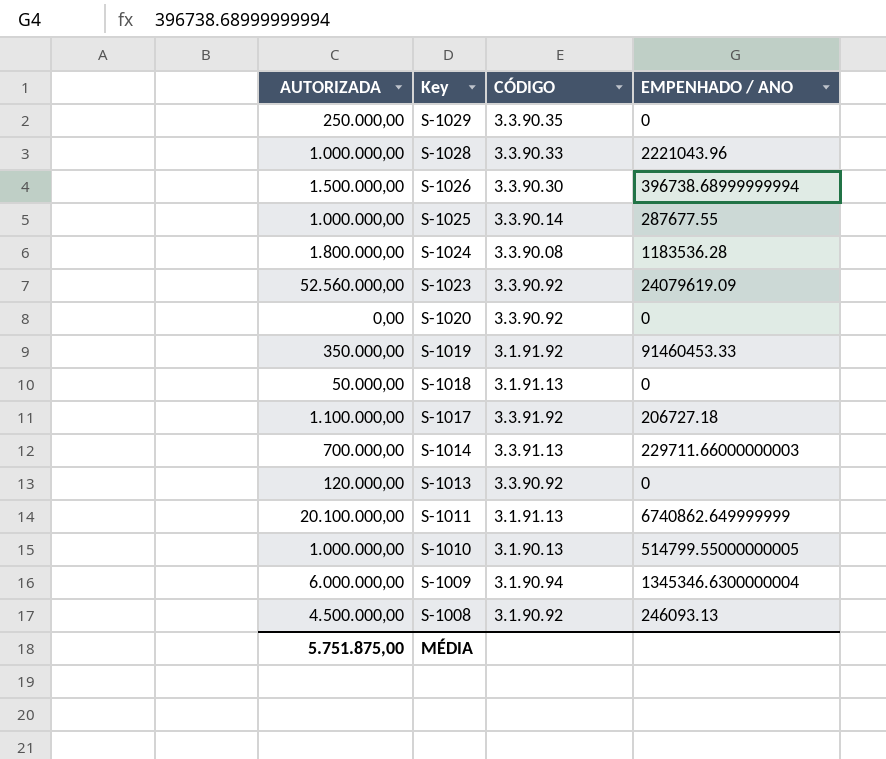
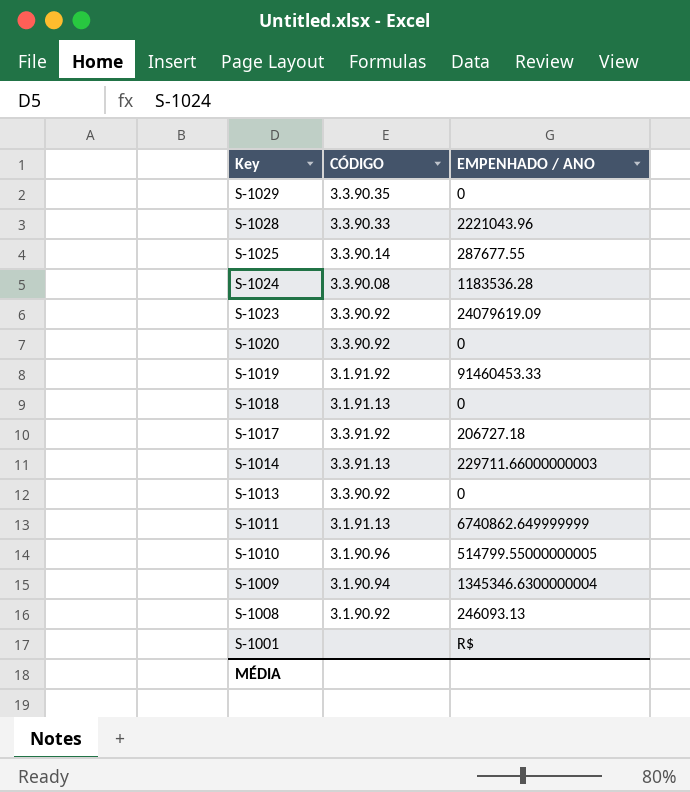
column AUTORIZADA | position: 1 -> none
row S-1026: 1.500.000,00 | 3.3.90.30 | 396738.68999999994 -> none
S-1010 | CÓDIGO: 3.1.90.13 -> 3.1.90.96
row S-1001: none -> none | R$

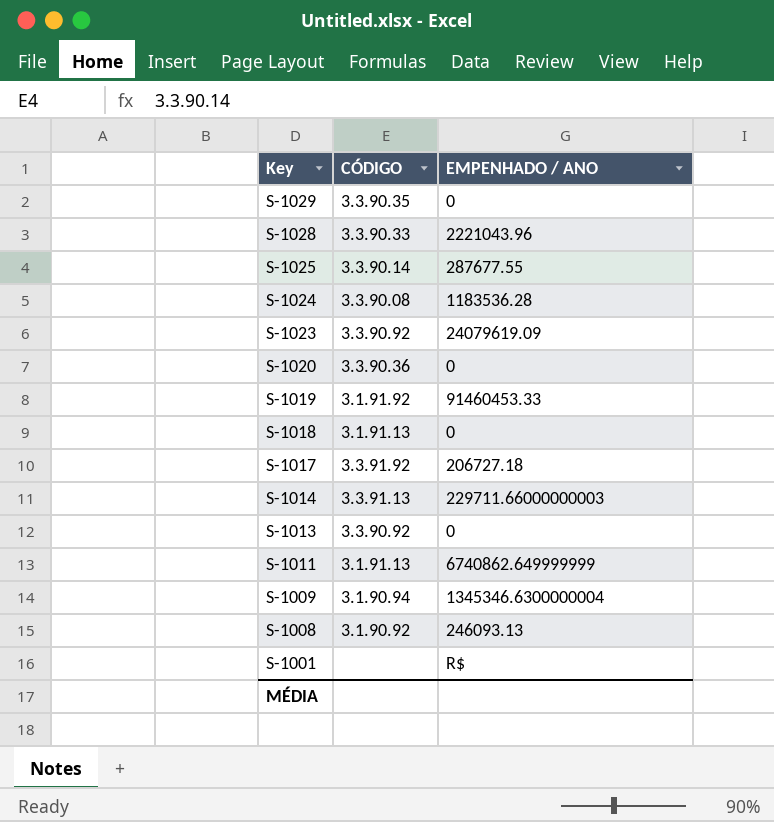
row S-1010: 3.1.90.96 | 514799.55000000005 -> none
S-1020 | CÓDIGO: 3.3.90.92 -> 3.3.90.36

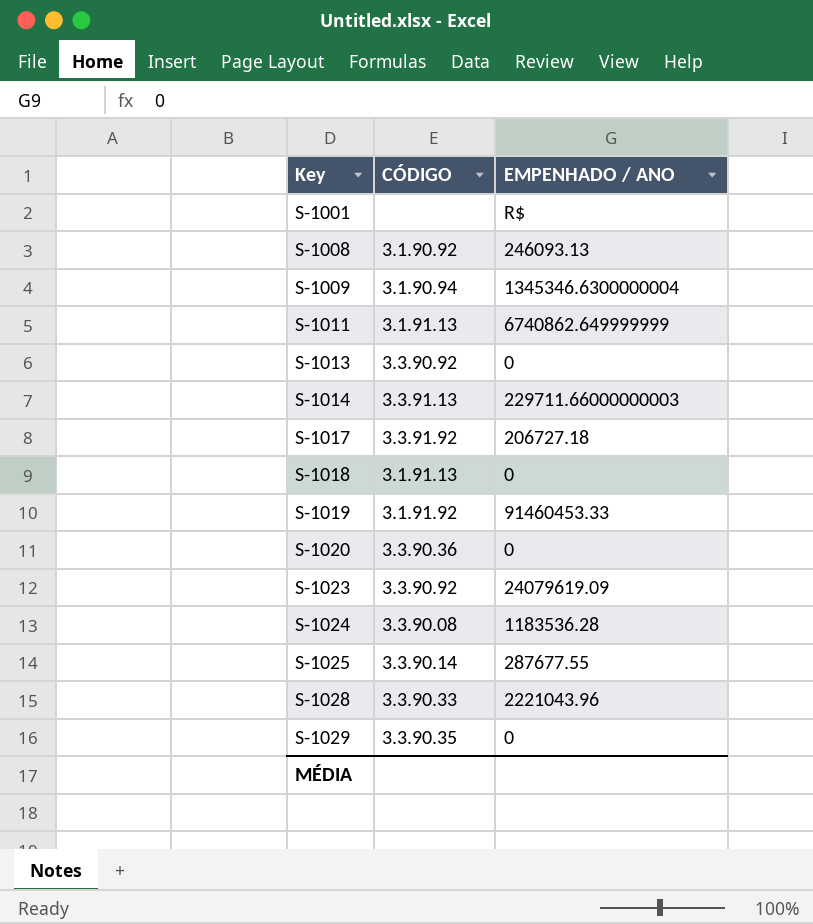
row order: Key descending -> Key ascending

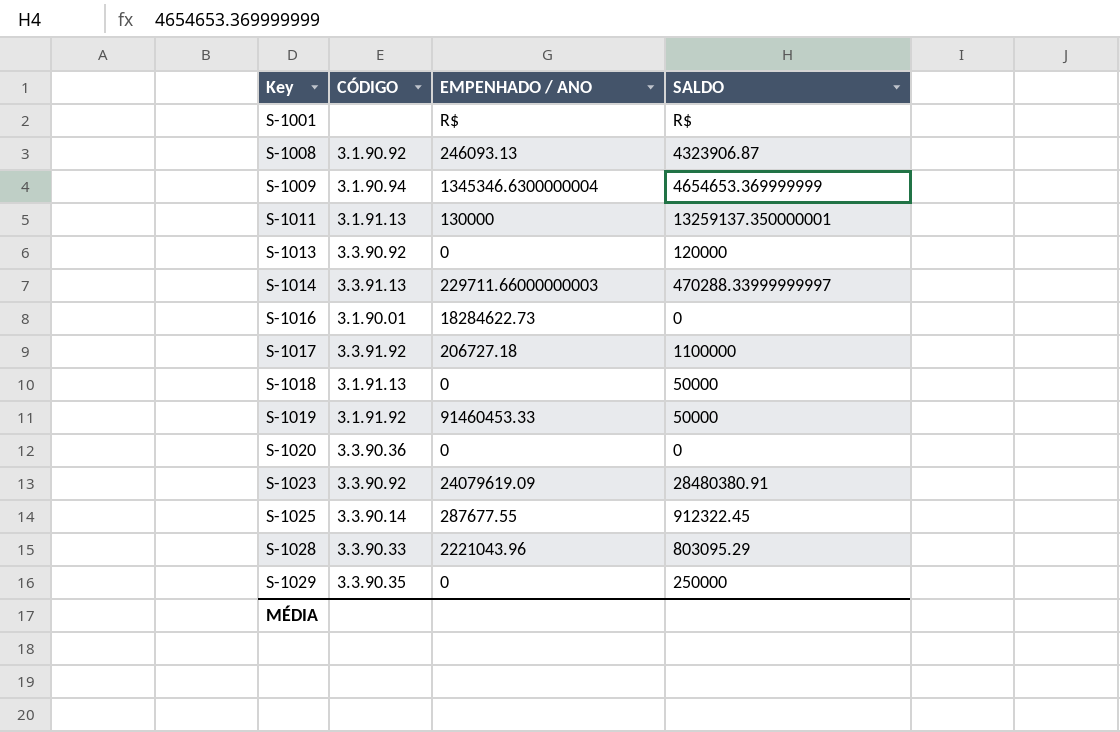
column SALDO | position: none -> 4
row S-1024: 3.3.90.08 | 1183536.28 -> none
S-1011 | EMPENHADO / ANO: 6740862.649999999 -> 130000
row S-1016: none -> 3.1.90.01 | 18284622.73 | 0

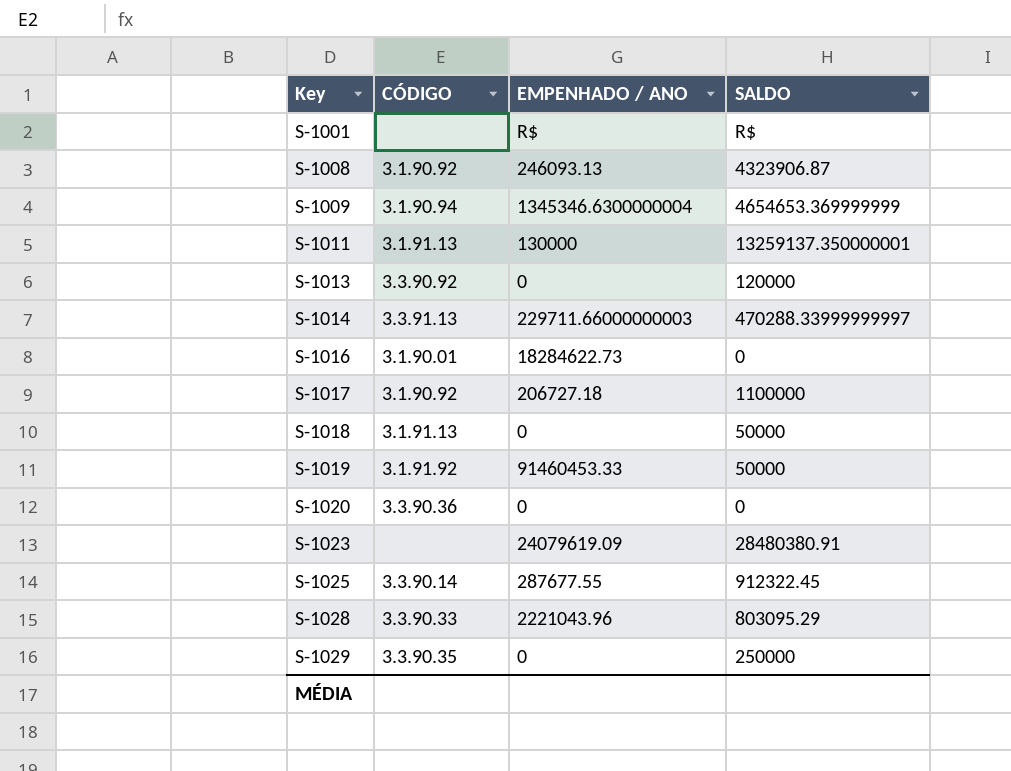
S-1017 | CÓDIGO: 3.3.91.92 -> 3.1.90.92
S-1023 | CÓDIGO: 3.3.90.92 -> none

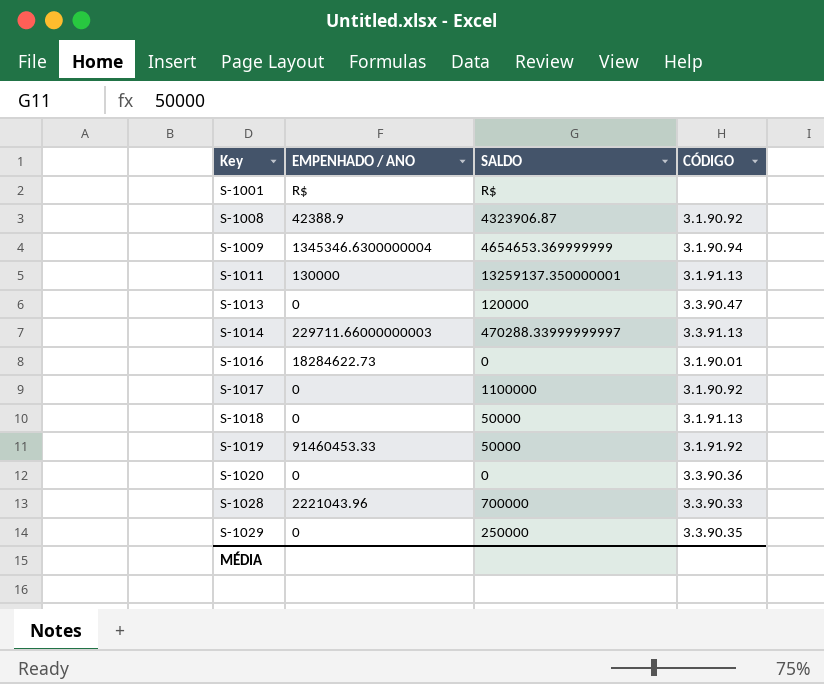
column CÓDIGO | position: 2 -> 4
row S-1023: none | 24079619.09 | 28480380.91 -> none
row S-1025: 3.3.90.14 | 287677.55 | 912322.45 -> none
S-1008 | EMPENHADO / ANO: 246093.13 -> 42388.9
S-1013 | CÓDIGO: 3.3.90.92 -> 3.3.90.47
S-1017 | EMPENHADO / ANO: 206727.18 -> 0
S-1028 | SALDO: 803095.29 -> 700000

